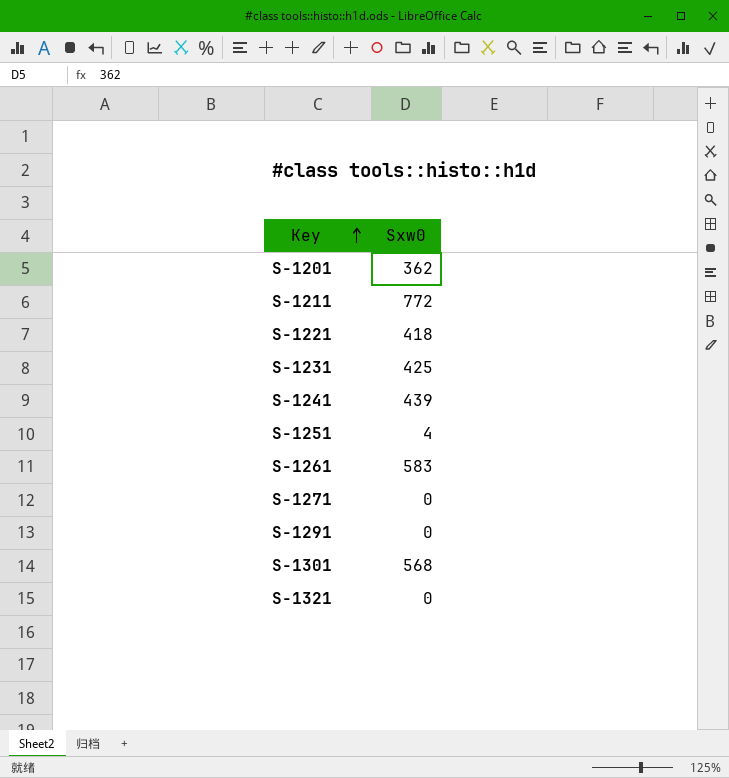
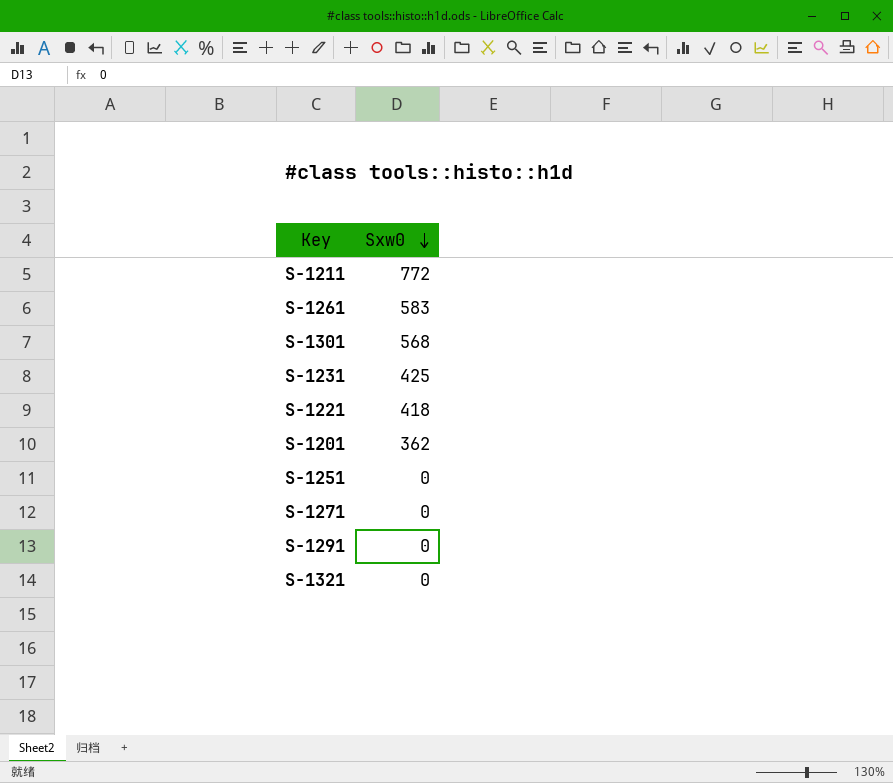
row order: Key ascending -> Sxw0 descending
row S-1241: 439 -> none
S-1251 | Sxw0: 4 -> 0

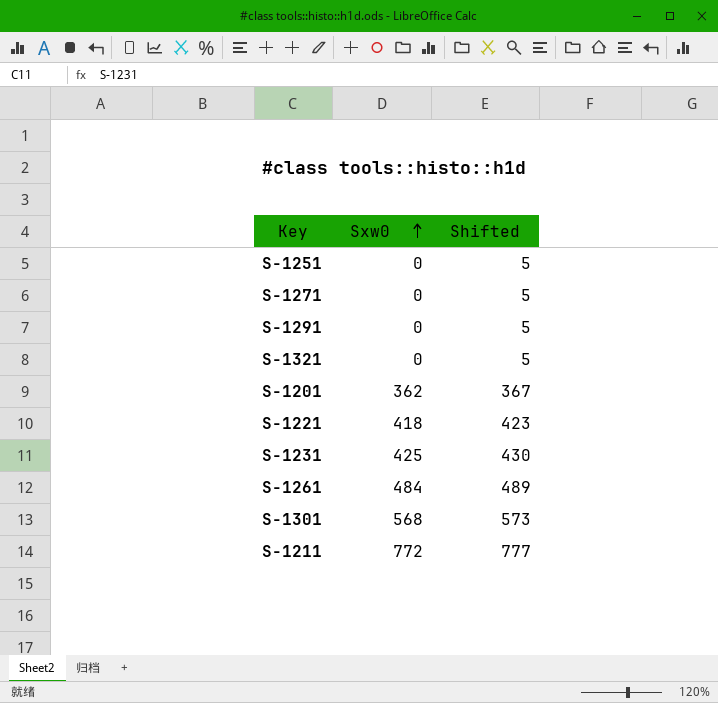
row order: Sxw0 descending -> Sxw0 ascending
column Shifted | formula: none -> [Sxw0] + 5
S-1261 | Sxw0: 583 -> 484

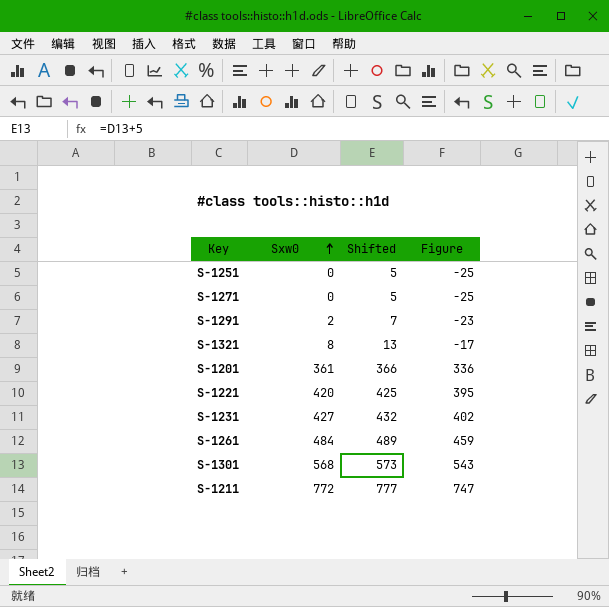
column Figure | formula: none -> [Sxw0] - 25
S-1291 | Sxw0: 0 -> 2
S-1291 | Shifted: 5 -> 7
S-1321 | Sxw0: 0 -> 8
S-1321 | Shifted: 5 -> 13
S-1201 | Sxw0: 362 -> 361
S-1201 | Shifted: 367 -> 366
S-1221 | Sxw0: 418 -> 420
S-1221 | Shifted: 423 -> 425
S-1231 | Sxw0: 425 -> 427
S-1231 | Shifted: 430 -> 432

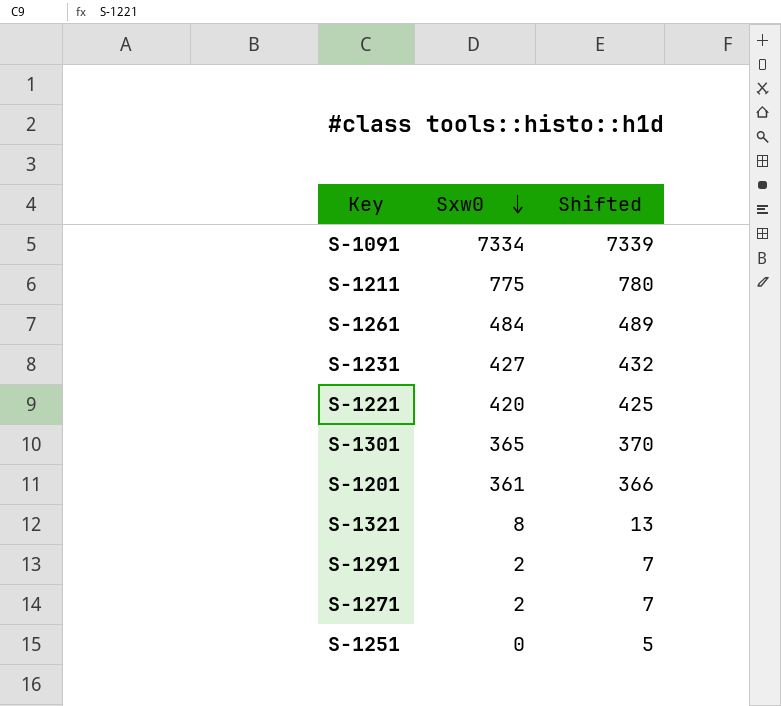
row order: Sxw0 ascending -> Sxw0 descending
column Figure | formula: [Sxw0] - 25 -> none
row S-1091: none -> 7334 | 7339
S-1211 | Sxw0: 772 -> 775
S-1211 | Shifted: 777 -> 780
S-1301 | Sxw0: 568 -> 365
S-1301 | Shifted: 573 -> 370
S-1271 | Sxw0: 0 -> 2
S-1271 | Shifted: 5 -> 7

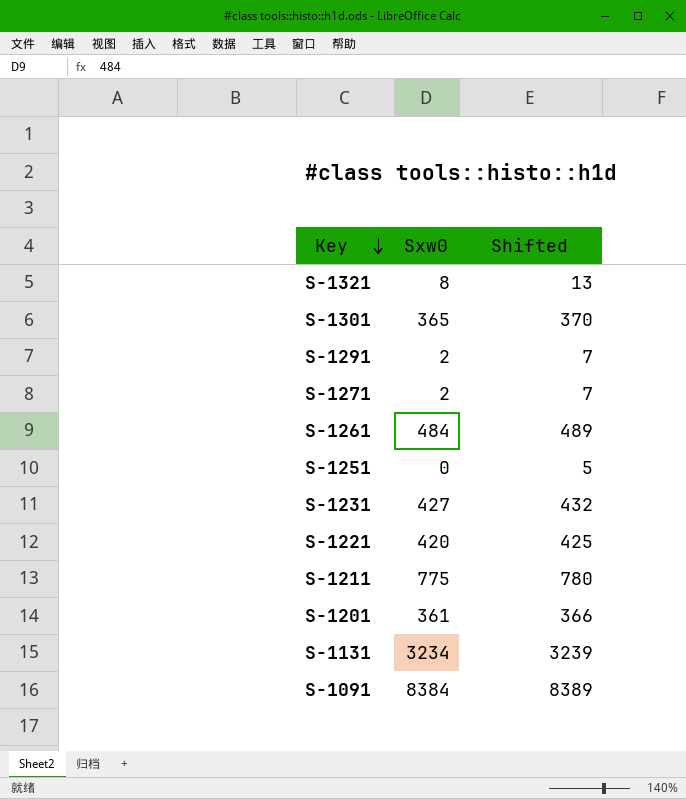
row order: Sxw0 descending -> Key descending
row S-1131: none -> 3234 | 3239
S-1091 | Sxw0: 7334 -> 8384
S-1091 | Shifted: 7339 -> 8389

